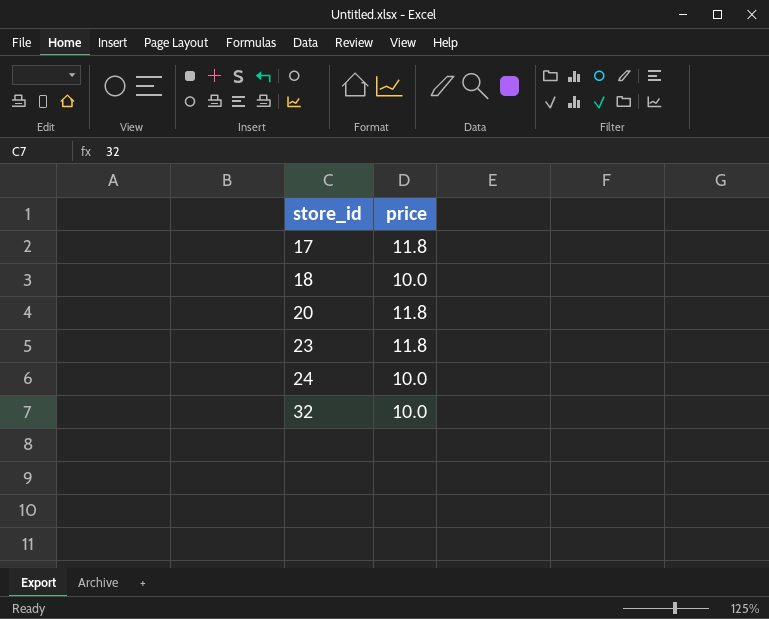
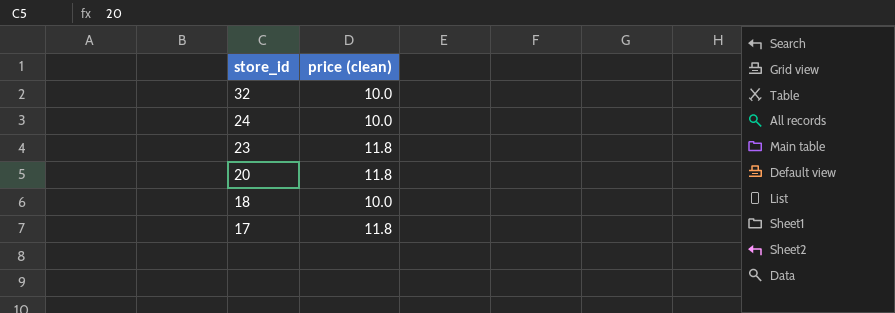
row order: store_id ascending -> store_id descending
column name: price -> price (clean)

